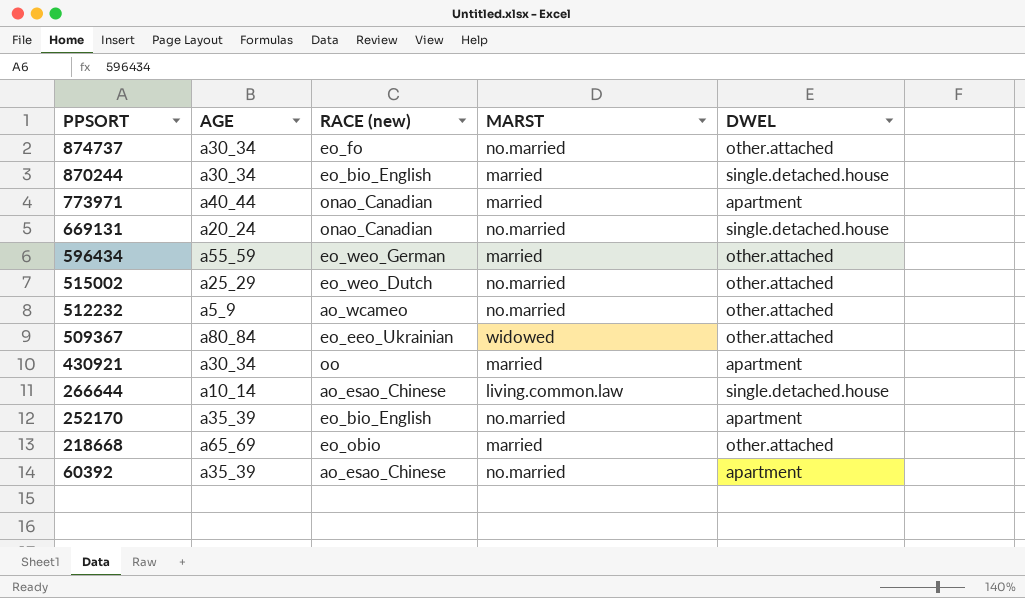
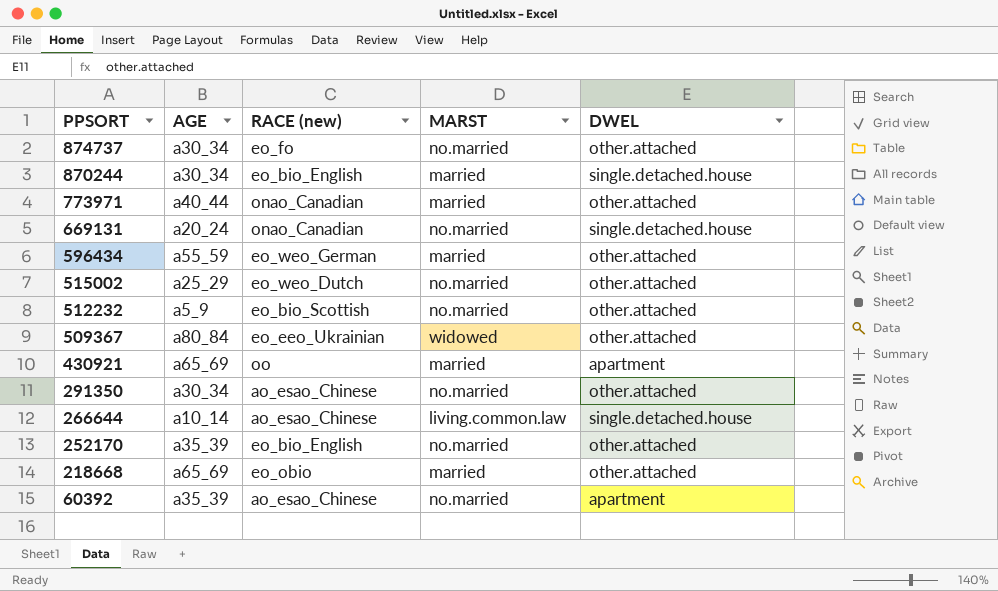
773971 | DWEL: apartment -> other.attached
512232 | RACE (new): ao_wcameo -> eo_bio_Scottish
430921 | AGE: a30_34 -> a65_69
row 291350: none -> a30_34 | ao_esao_Chinese | no.married | other.attached
252170 | DWEL: apartment -> other.attached

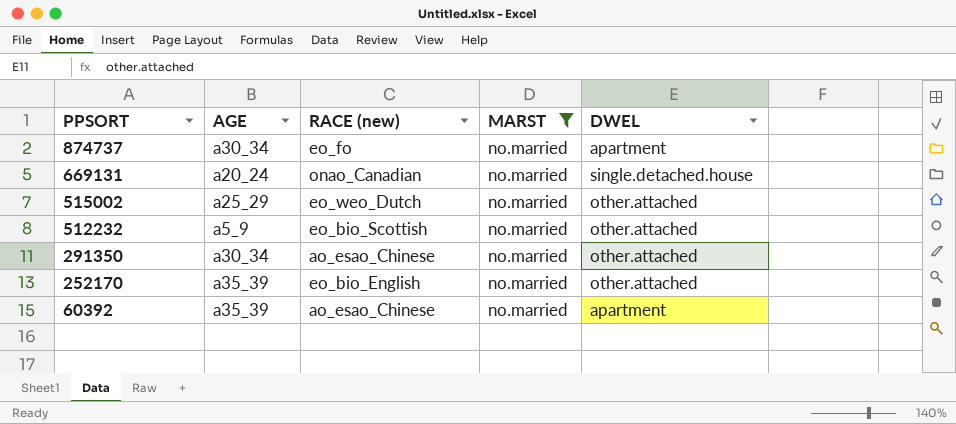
filter: none -> MARST = no.married
874737 | DWEL: other.attached -> apartment

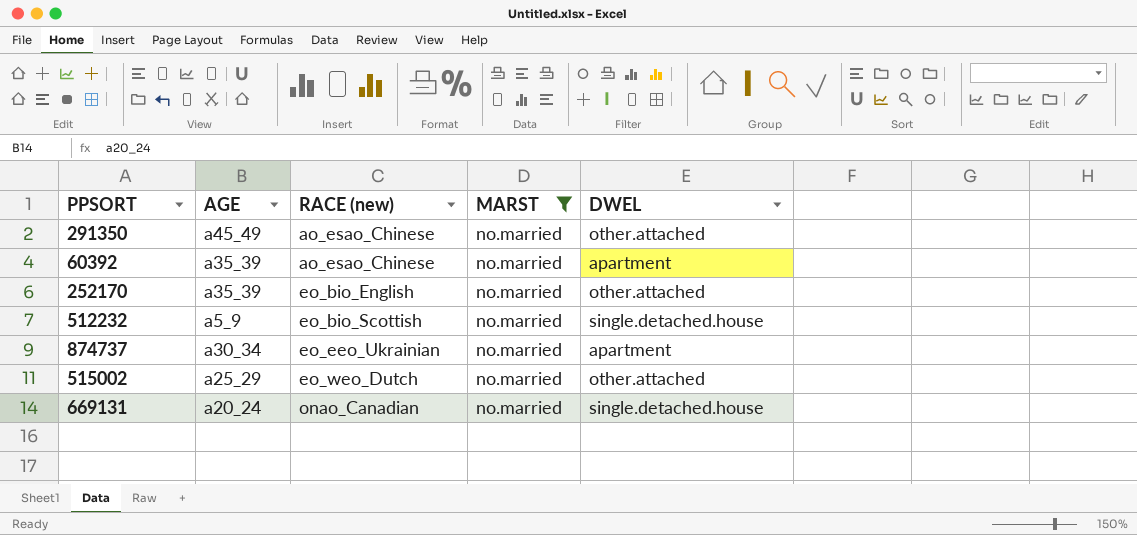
row order: PPSORT descending -> RACE (new) ascending
291350 | AGE: a30_34 -> a45_49
512232 | DWEL: other.attached -> single.detached.house
874737 | RACE (new): eo_fo -> eo_eeo_Ukrainian

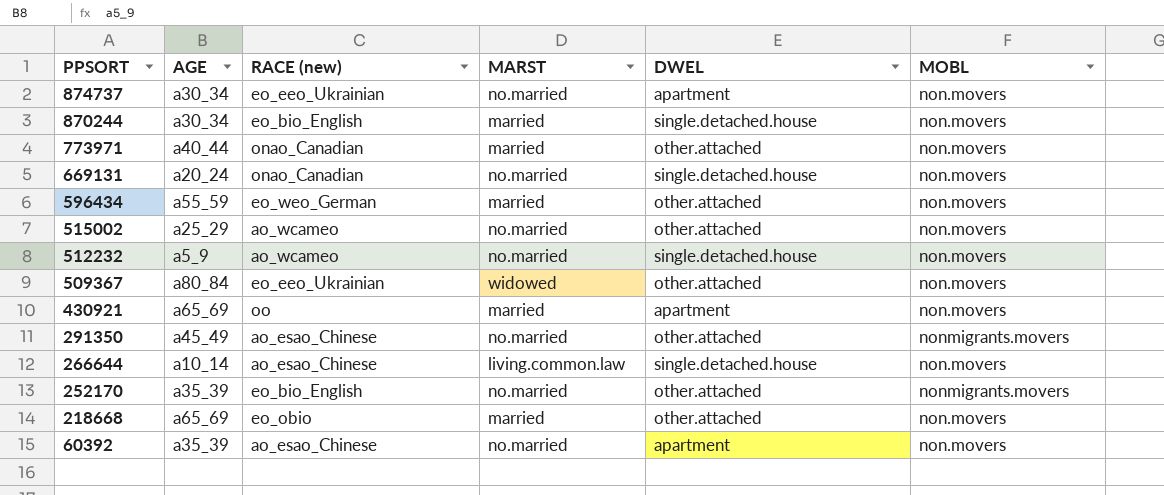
filter: MARST = no.married -> none
row order: RACE (new) ascending -> PPSORT descending
column MOBL | position: none -> 6
515002 | RACE (new): eo_weo_Dutch -> ao_wcameo
512232 | RACE (new): eo_bio_Scottish -> ao_wcameo

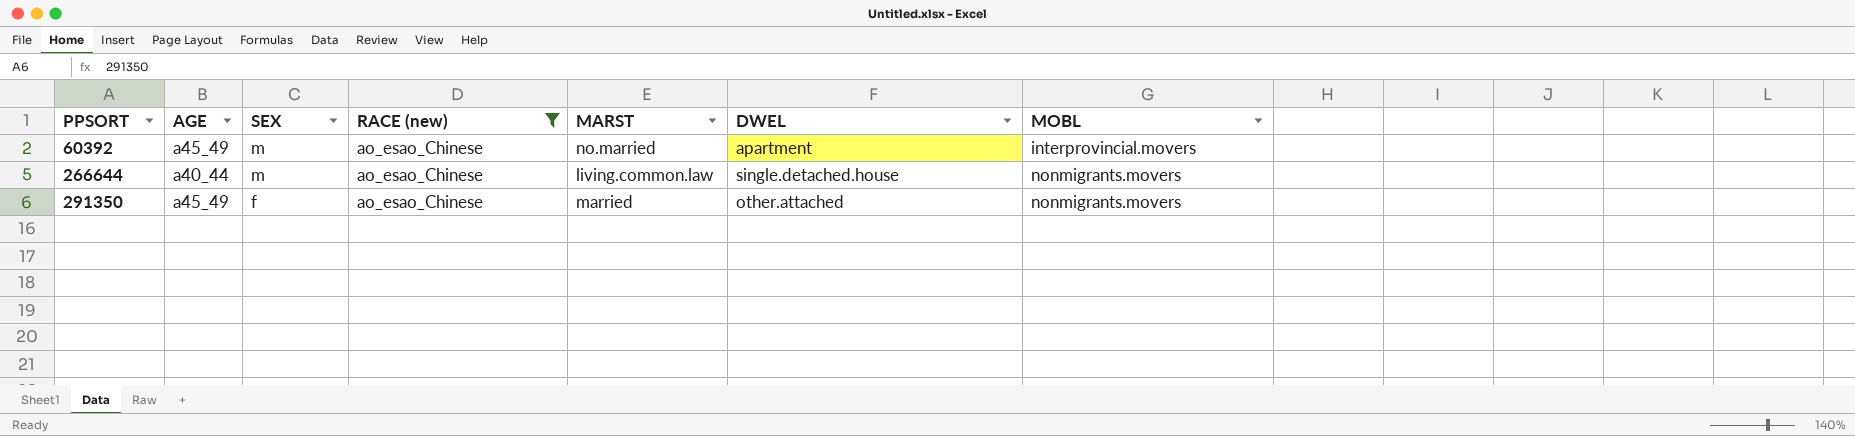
filter: none -> RACE (new) = ao_esao_Chinese
row order: PPSORT descending -> PPSORT ascending
column SEX | position: none -> 3
60392 | AGE: a35_39 -> a45_49
60392 | MOBL: non.movers -> interprovincial.movers
266644 | AGE: a10_14 -> a40_44
266644 | MOBL: non.movers -> nonmigrants.movers
291350 | MARST: no.married -> married

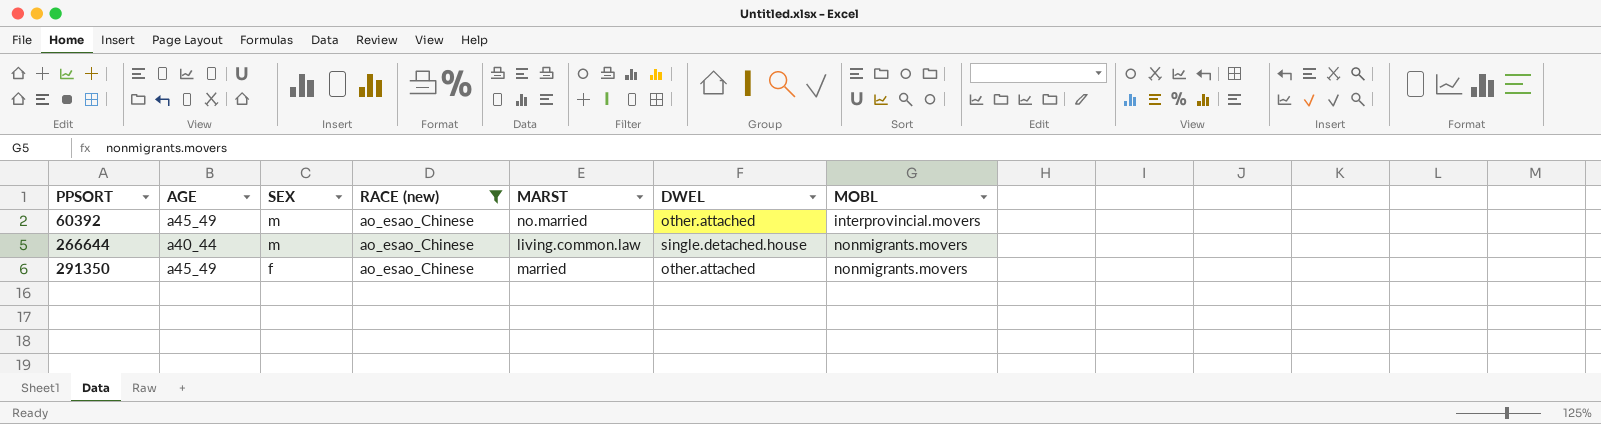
60392 | DWEL: apartment -> other.attached

